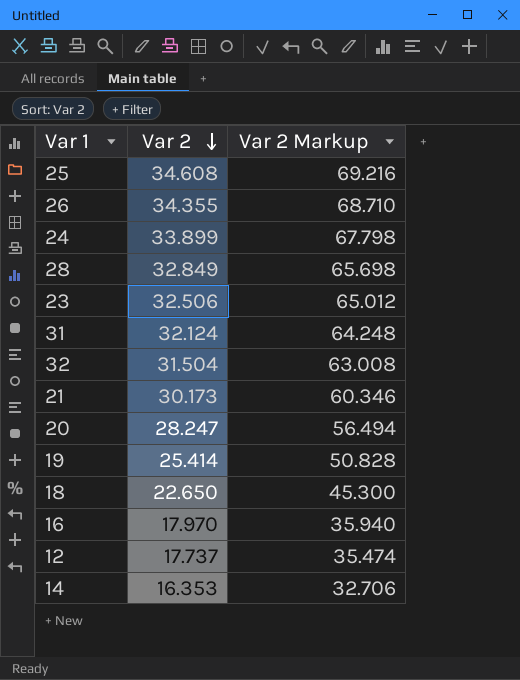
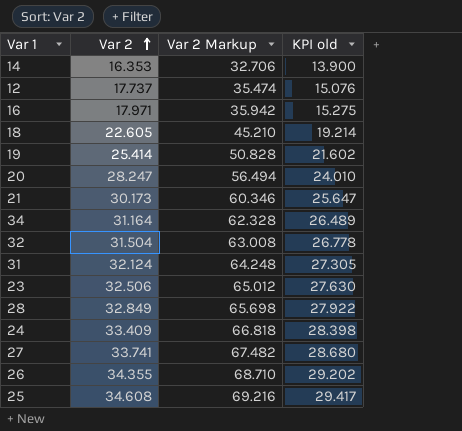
row order: Var 2 descending -> Var 2 ascending
column KPI old | formula: none -> [Var 2] * 0.85
16 | Var 2: 17.970 -> 17.971
16 | Var 2 Markup: 35.940 -> 35.942
18 | Var 2: 22.650 -> 22.605
18 | Var 2 Markup: 45.300 -> 45.210
row 34: none -> 31.164 | 62.328 | 26.489
24 | Var 2: 33.899 -> 33.409
24 | Var 2 Markup: 67.798 -> 66.818
row 27: none -> 33.741 | 67.482 | 28.680

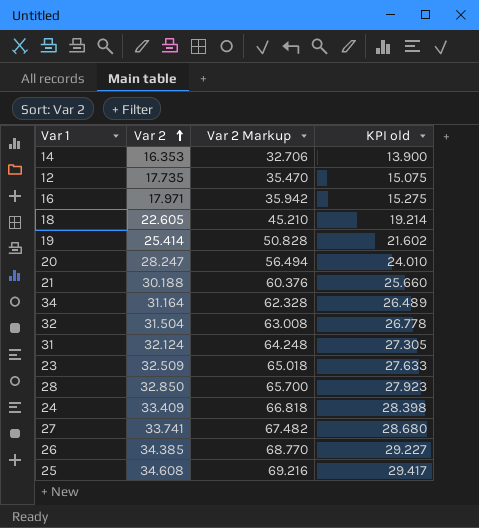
12 | Var 2: 17.737 -> 17.735
12 | Var 2 Markup: 35.474 -> 35.470
12 | KPI old: 15.076 -> 15.075
21 | Var 2: 30.173 -> 30.188
21 | Var 2 Markup: 60.346 -> 60.376
21 | KPI old: 25.647 -> 25.660
23 | Var 2: 32.506 -> 32.509
23 | Var 2 Markup: 65.012 -> 65.018
23 | KPI old: 27.630 -> 27.633
28 | Var 2: 32.849 -> 32.850
28 | Var 2 Markup: 65.698 -> 65.700
28 | KPI old: 27.922 -> 27.923
26 | Var 2: 34.355 -> 34.385
26 | Var 2 Markup: 68.710 -> 68.770
26 | KPI old: 29.202 -> 29.227

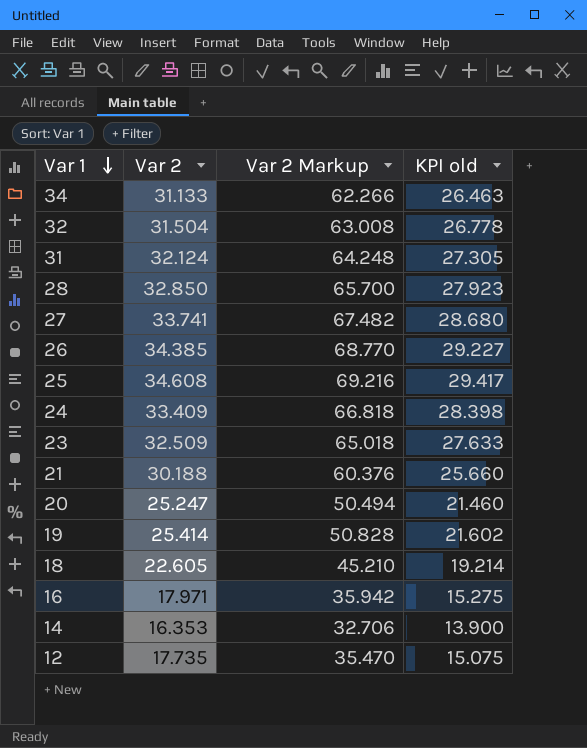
row order: Var 2 ascending -> Var 1 descending
34 | Var 2: 31.164 -> 31.133
34 | Var 2 Markup: 62.328 -> 62.266
34 | KPI old: 26.489 -> 26.463
20 | Var 2: 28.247 -> 25.247
20 | Var 2 Markup: 56.494 -> 50.494
20 | KPI old: 24.010 -> 21.460

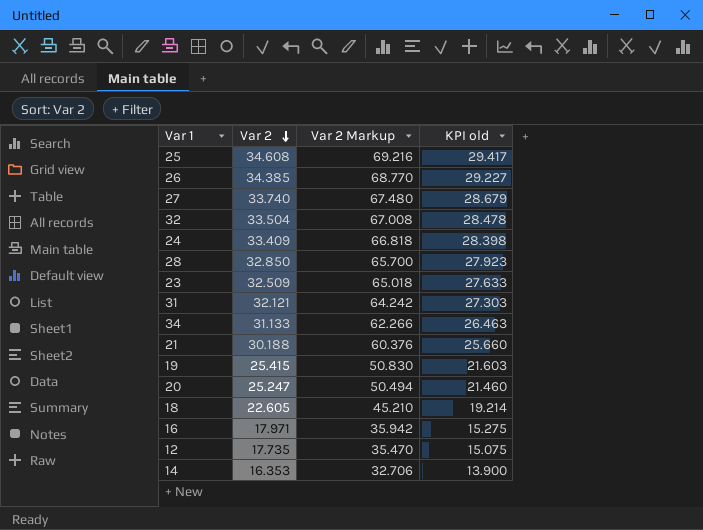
row order: Var 1 descending -> Var 2 descending
27 | Var 2: 33.741 -> 33.740
27 | Var 2 Markup: 67.482 -> 67.480
27 | KPI old: 28.680 -> 28.679
32 | Var 2: 31.504 -> 33.504
32 | Var 2 Markup: 63.008 -> 67.008
32 | KPI old: 26.778 -> 28.478
31 | Var 2: 32.124 -> 32.121
31 | Var 2 Markup: 64.248 -> 64.242
31 | KPI old: 27.305 -> 27.303
19 | Var 2: 25.414 -> 25.415
19 | Var 2 Markup: 50.828 -> 50.830
19 | KPI old: 21.602 -> 21.603

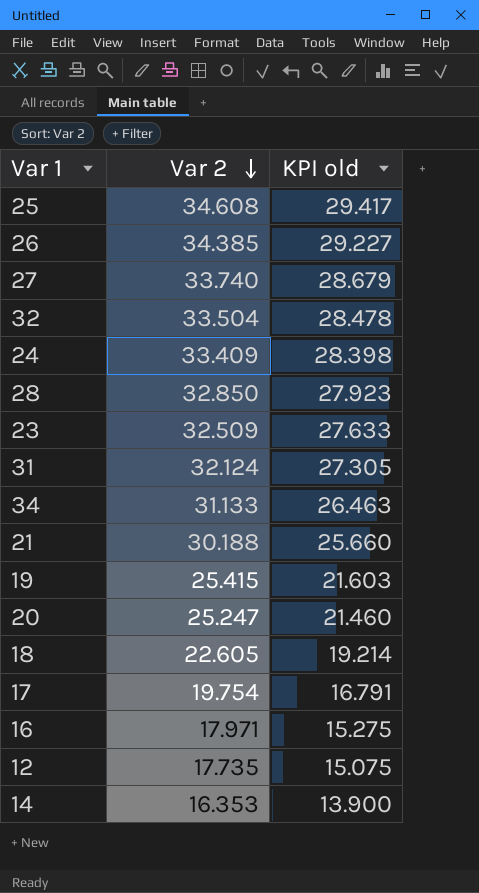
column Var 2 Markup | formula: [Var 2] * 2 -> none
31 | Var 2: 32.121 -> 32.124
31 | KPI old: 27.303 -> 27.305
row 17: none -> 19.754 | 16.791

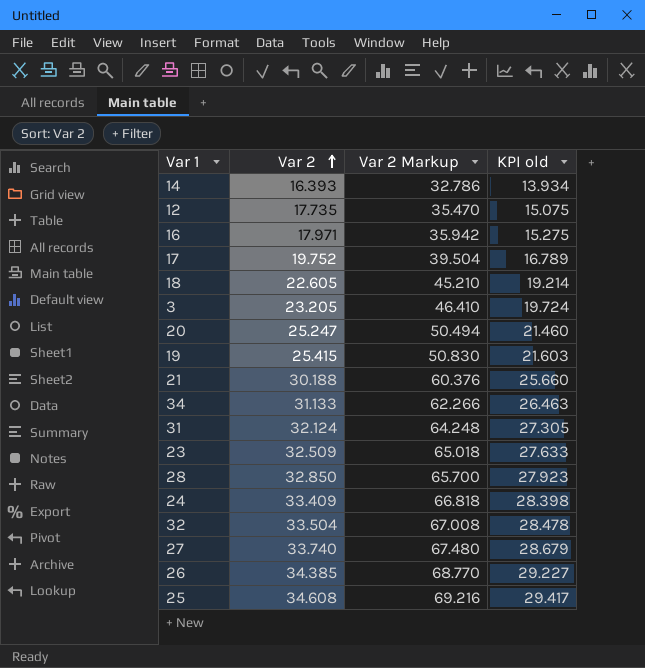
row order: Var 2 descending -> Var 2 ascending
column Var 2 Markup | formula: none -> [Var 2] * 2
14 | Var 2: 16.353 -> 16.393
14 | KPI old: 13.900 -> 13.934
17 | Var 2: 19.754 -> 19.752
17 | KPI old: 16.791 -> 16.789
row 3: none -> 23.205 | 46.410 | 19.724

